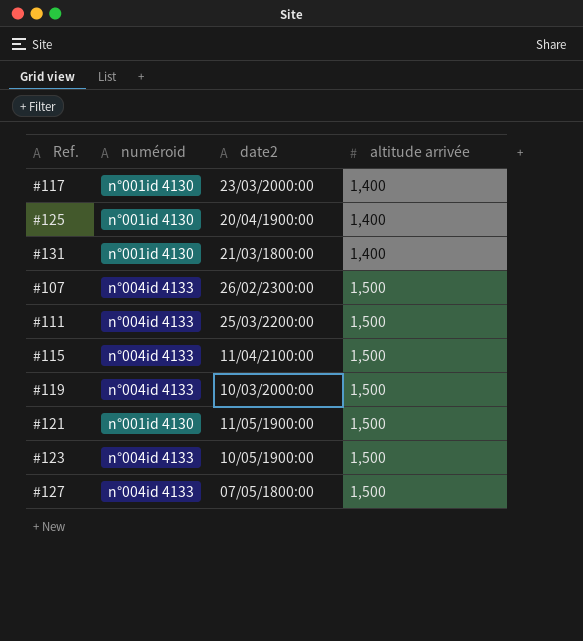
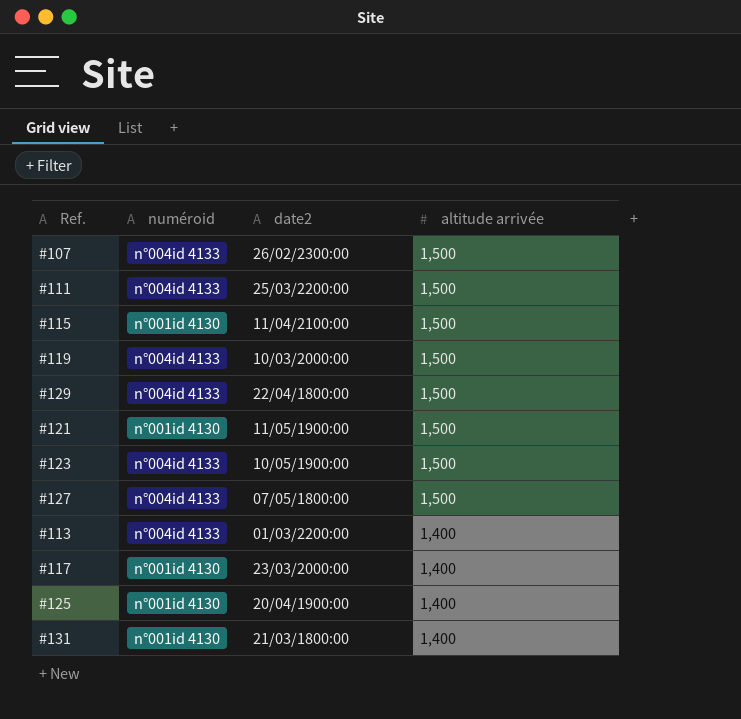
row order: altitude arrivée ascending -> altitude arrivée descending
#115 | numéroid: n°004id 4133 -> n°001id 4130
row #129: none -> n°004id 4133 | 22/04/1800:00 | 1,500
row #113: none -> n°004id 4133 | 01/03/2200:00 | 1,400

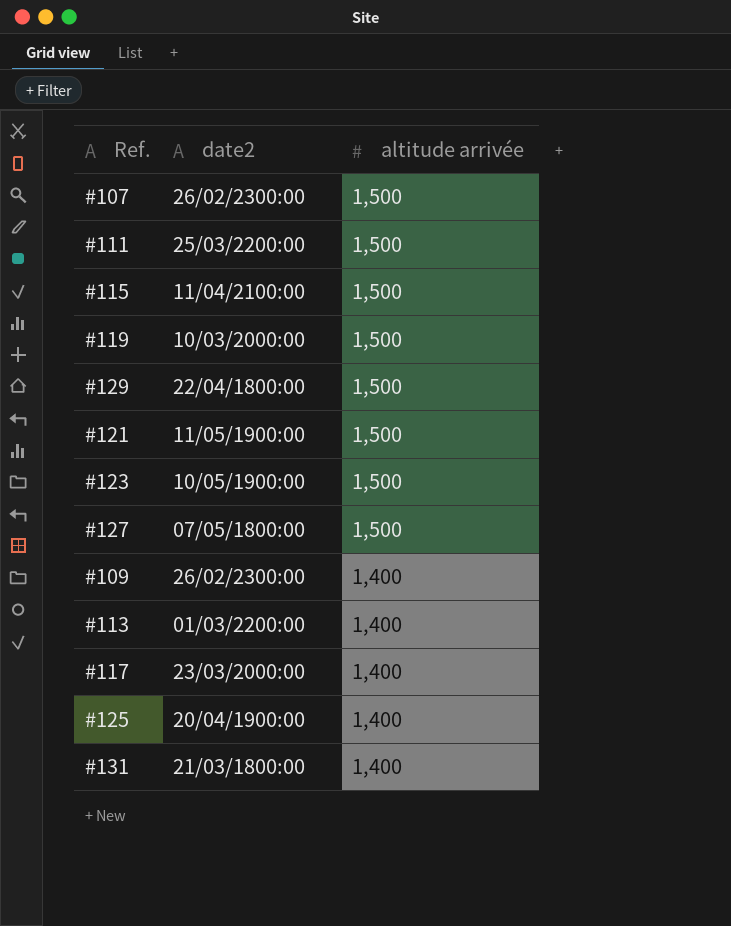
column numéroid | position: 2 -> none
row #109: none -> 26/02/2300:00 | 1,400

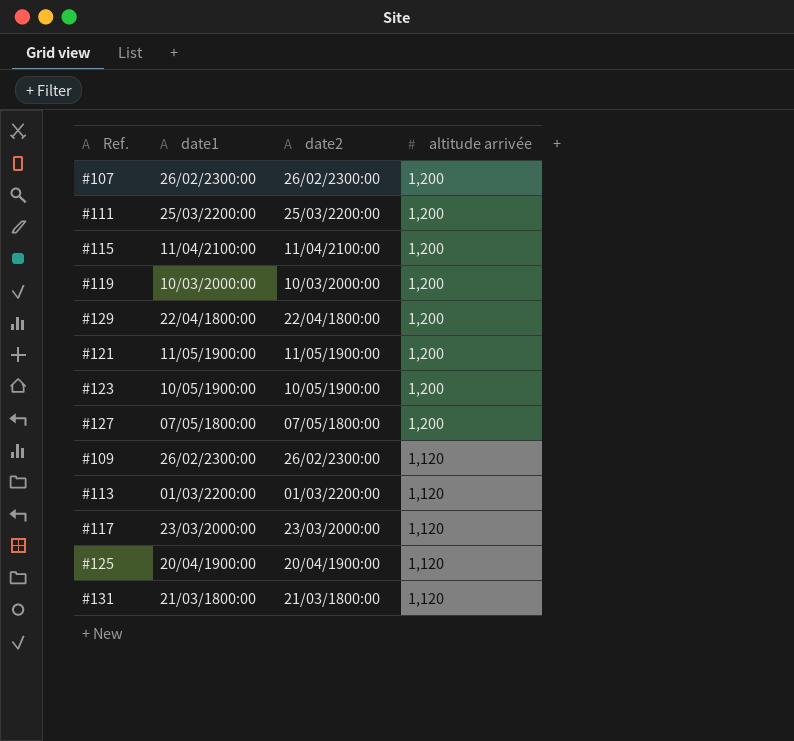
column date1 | position: none -> 2
#107 | altitude arrivée: 1,500 -> 1,200
#111 | altitude arrivée: 1,500 -> 1,200
#115 | altitude arrivée: 1,500 -> 1,200
#119 | altitude arrivée: 1,500 -> 1,200
#129 | altitude arrivée: 1,500 -> 1,200
#121 | altitude arrivée: 1,500 -> 1,200
#123 | altitude arrivée: 1,500 -> 1,200
#127 | altitude arrivée: 1,500 -> 1,200
#109 | altitude arrivée: 1,400 -> 1,120
#113 | altitude arrivée: 1,400 -> 1,120
#117 | altitude arrivée: 1,400 -> 1,120
#125 | altitude arrivée: 1,400 -> 1,120
#131 | altitude arrivée: 1,400 -> 1,120

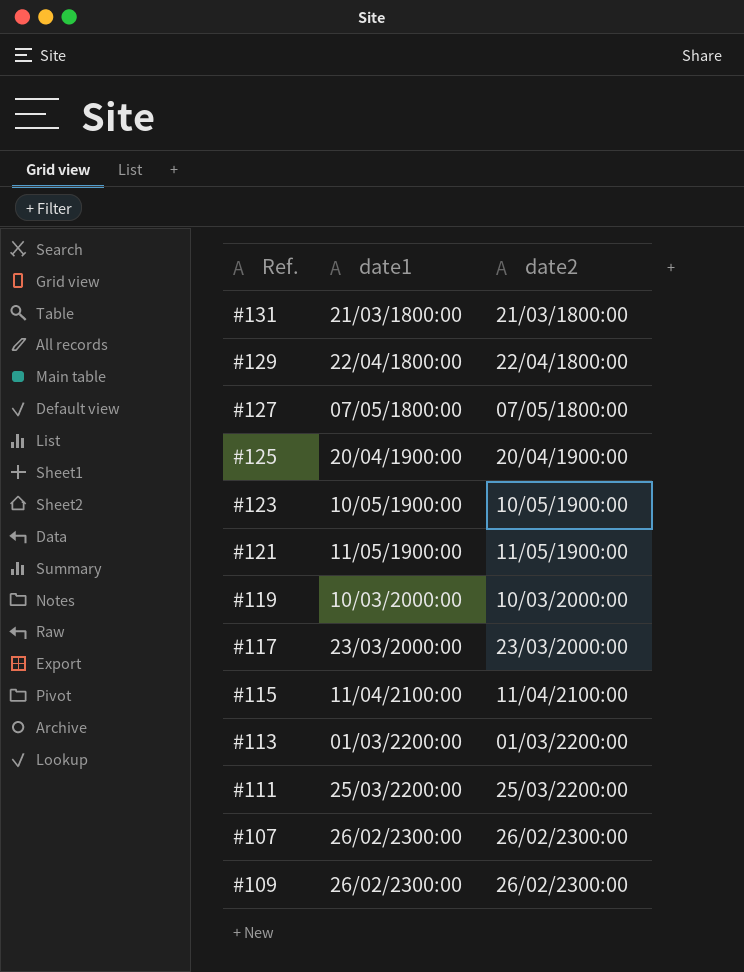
row order: altitude arrivée descending -> date1 ascending
column altitude arrivée | position: 4 -> none

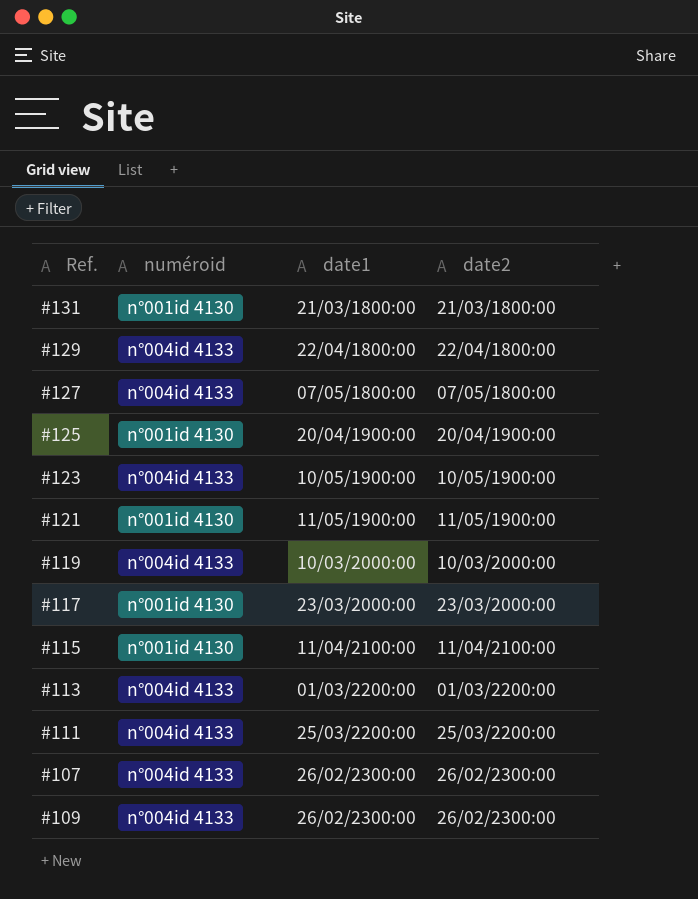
column numéroid | position: none -> 2

